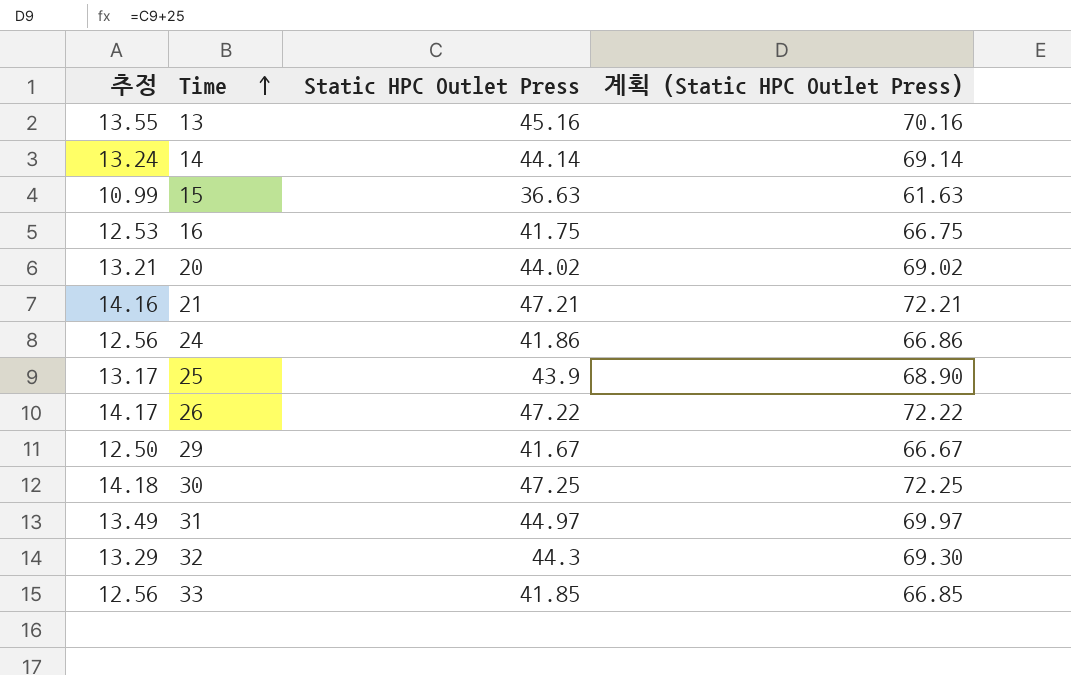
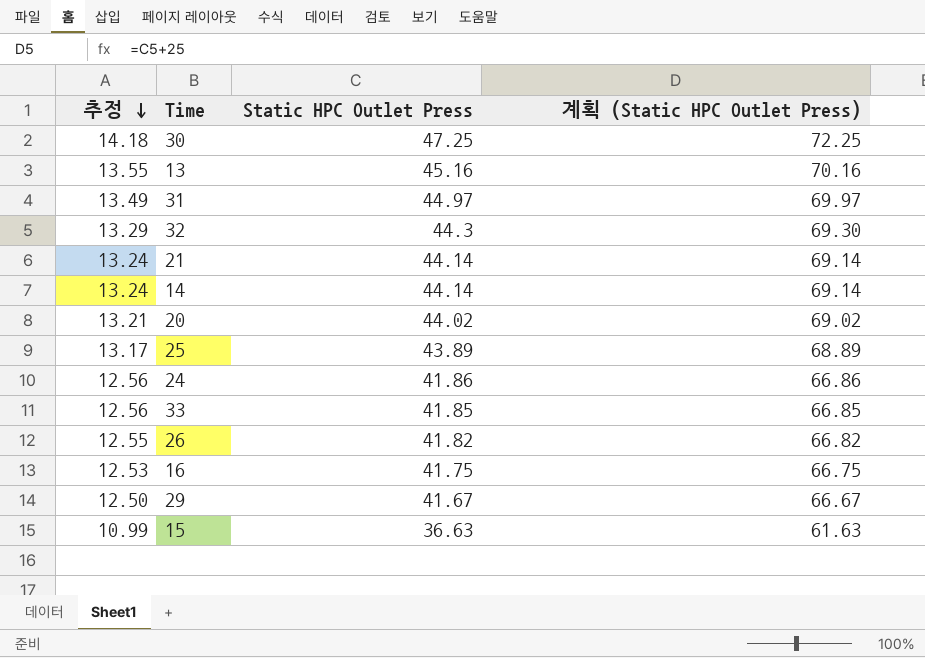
row order: Time ascending -> 추정 descending
21 | 추정: 14.16 -> 13.24
21 | Static HPC Outlet Press: 47.21 -> 44.14
21 | 계획 (Static HPC Outlet Press): 72.21 -> 69.14
25 | Static HPC Outlet Press: 43.9 -> 43.89
25 | 계획 (Static HPC Outlet Press): 68.90 -> 68.89
26 | 추정: 14.17 -> 12.55
26 | Static HPC Outlet Press: 47.22 -> 41.82
26 | 계획 (Static HPC Outlet Press): 72.22 -> 66.82

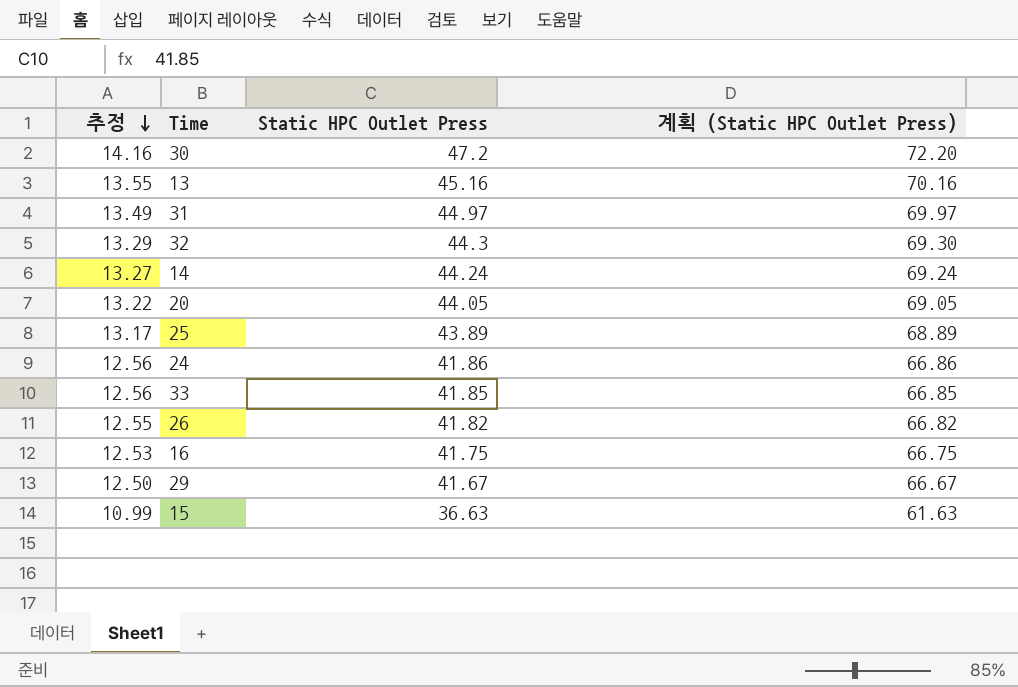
row 21: 13.24 | 44.14 | 69.14 -> none
30 | 추정: 14.18 -> 14.16
30 | Static HPC Outlet Press: 47.25 -> 47.2
30 | 계획 (Static HPC Outlet Press): 72.25 -> 72.20
14 | 추정: 13.24 -> 13.27
14 | Static HPC Outlet Press: 44.14 -> 44.24
14 | 계획 (Static HPC Outlet Press): 69.14 -> 69.24
20 | 추정: 13.21 -> 13.22
20 | Static HPC Outlet Press: 44.02 -> 44.05
20 | 계획 (Static HPC Outlet Press): 69.02 -> 69.05

